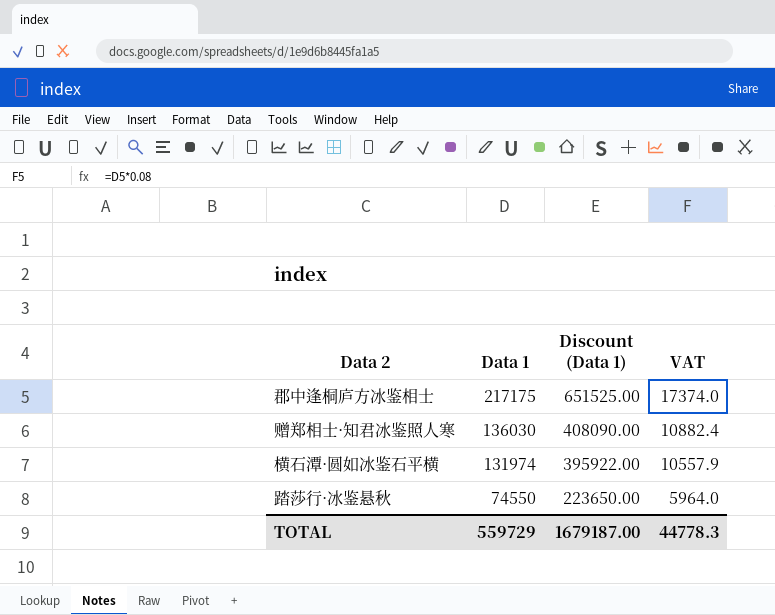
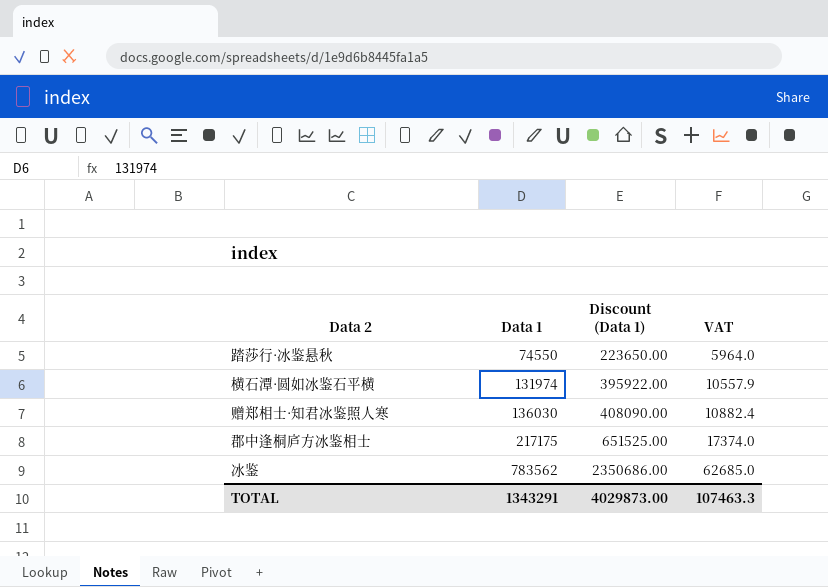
row order: Data 1 descending -> Data 1 ascending
row 冰鉴: none -> 783562 | 2350686.00 | 62685.0
TOTAL | Data 1: 559729 -> 1343291
TOTAL | Discount (Data 1): 1679187.00 -> 4029873.00
TOTAL | VAT: 44778.3 -> 107463.3

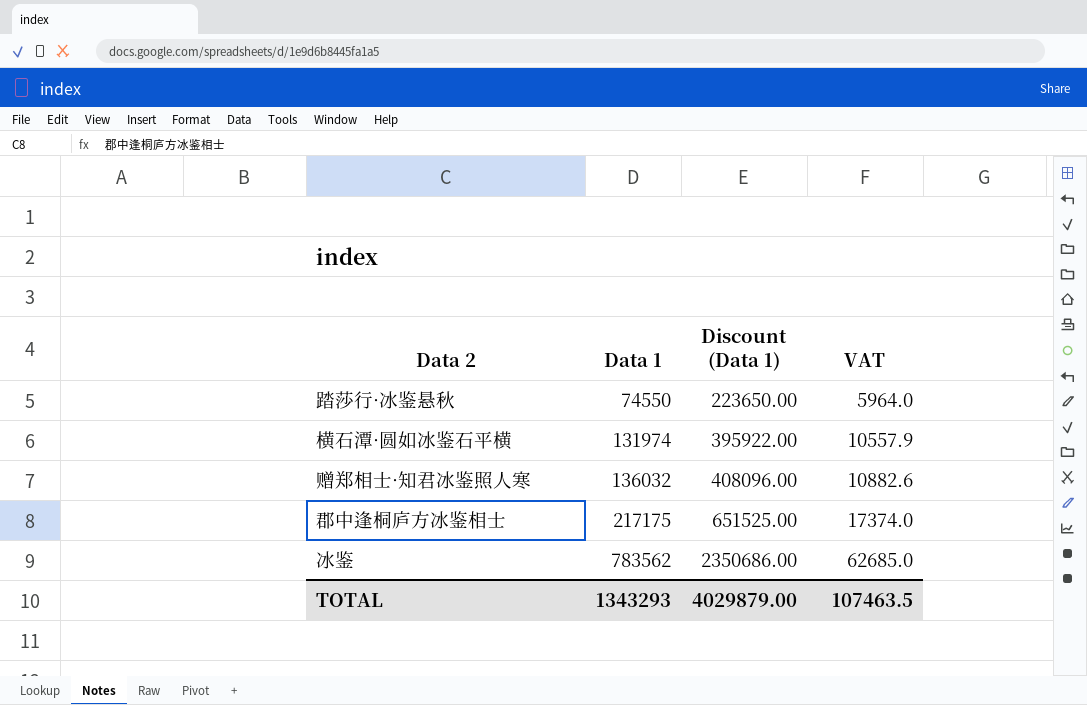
赠郑相士·知君冰鉴照人寒 | Data 1: 136030 -> 136032
赠郑相士·知君冰鉴照人寒 | Discount (Data 1): 408090.00 -> 408096.00
赠郑相士·知君冰鉴照人寒 | VAT: 10882.4 -> 10882.6
TOTAL | Data 1: 1343291 -> 1343293
TOTAL | Discount (Data 1): 4029873.00 -> 4029879.00
TOTAL | VAT: 107463.3 -> 107463.5

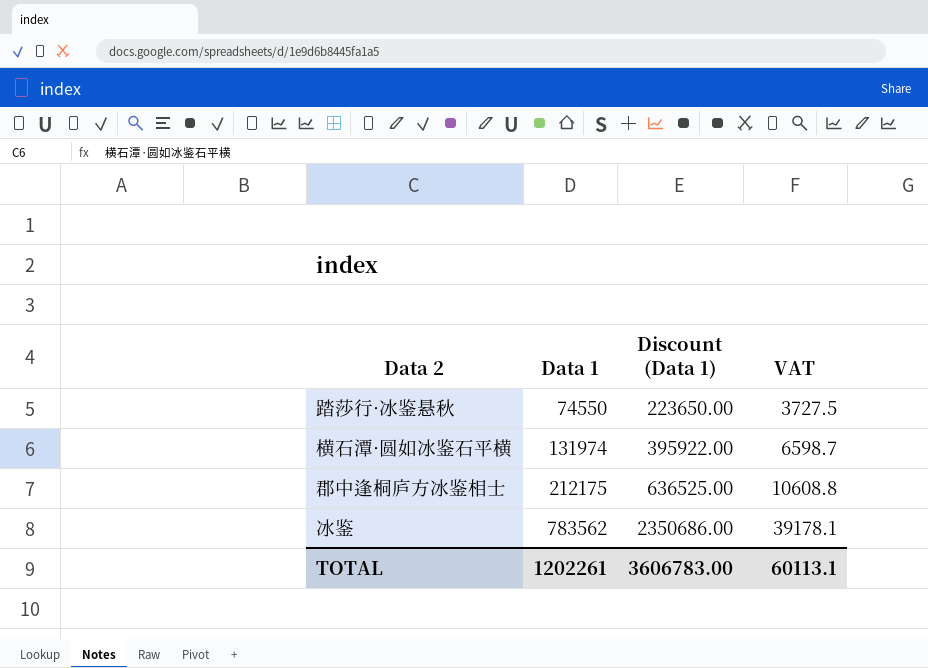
column VAT | formula: [Data 1] * 0.08 -> [Data 1] * 0.05
row 赠郑相士·知君冰鉴照人寒: 136032 | 408096.00 | 10882.6 -> none
郡中逢桐庐方冰鉴相士 | Data 1: 217175 -> 212175
郡中逢桐庐方冰鉴相士 | Discount (Data 1): 651525.00 -> 636525.00
TOTAL | Data 1: 1343293 -> 1202261
TOTAL | Discount (Data 1): 4029879.00 -> 3606783.00
TOTAL | VAT: 107463.5 -> 60113.1

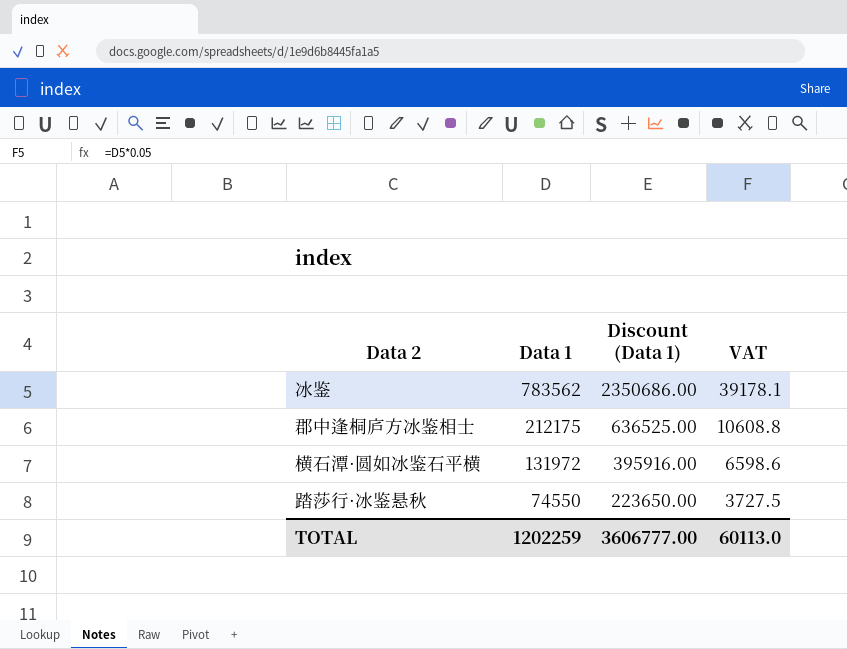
row order: Data 1 ascending -> Data 1 descending
横石潭·圆如冰鉴石平横 | Data 1: 131974 -> 131972
横石潭·圆如冰鉴石平横 | Discount (Data 1): 395922.00 -> 395916.00
横石潭·圆如冰鉴石平横 | VAT: 6598.7 -> 6598.6
TOTAL | Data 1: 1202261 -> 1202259
TOTAL | Discount (Data 1): 3606783.00 -> 3606777.00
TOTAL | VAT: 60113.1 -> 60113.0

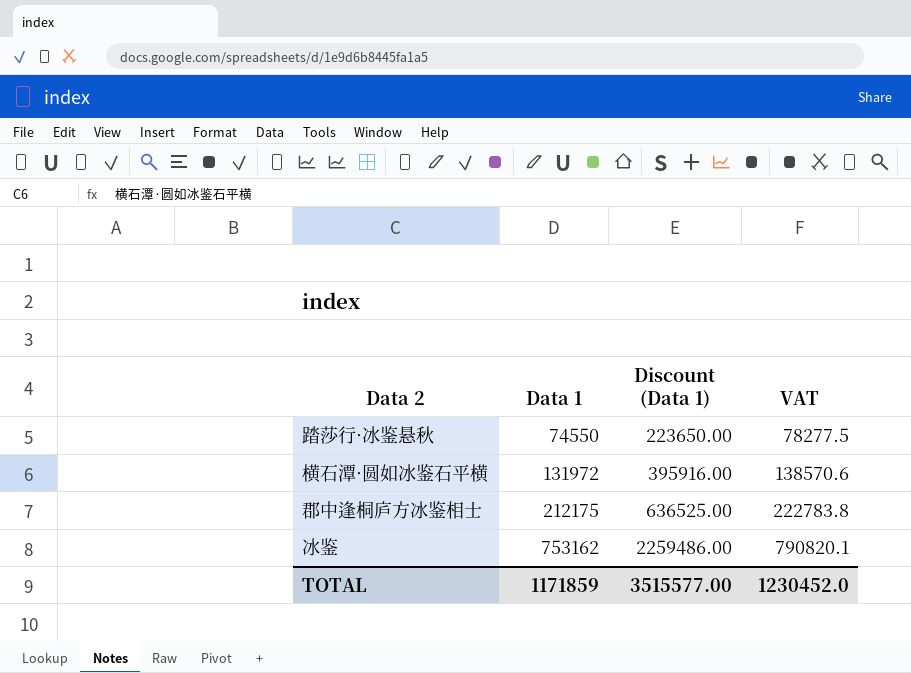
row order: Data 1 descending -> Data 1 ascending
column VAT | formula: [Data 1] * 0.05 -> [Data 1] * 1.05
冰鉴 | Data 1: 783562 -> 753162
冰鉴 | Discount (Data 1): 2350686.00 -> 2259486.00
TOTAL | Data 1: 1202259 -> 1171859
TOTAL | Discount (Data 1): 3606777.00 -> 3515577.00
TOTAL | VAT: 60113.0 -> 1230452.0

